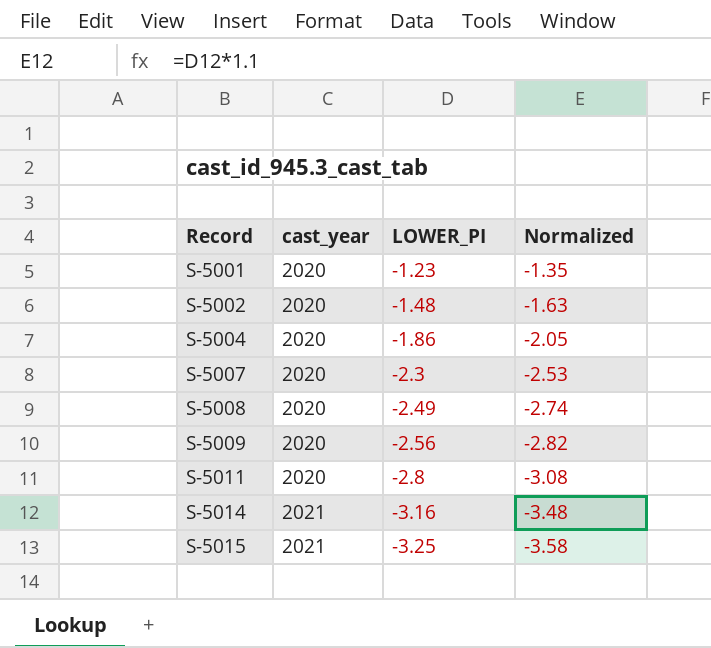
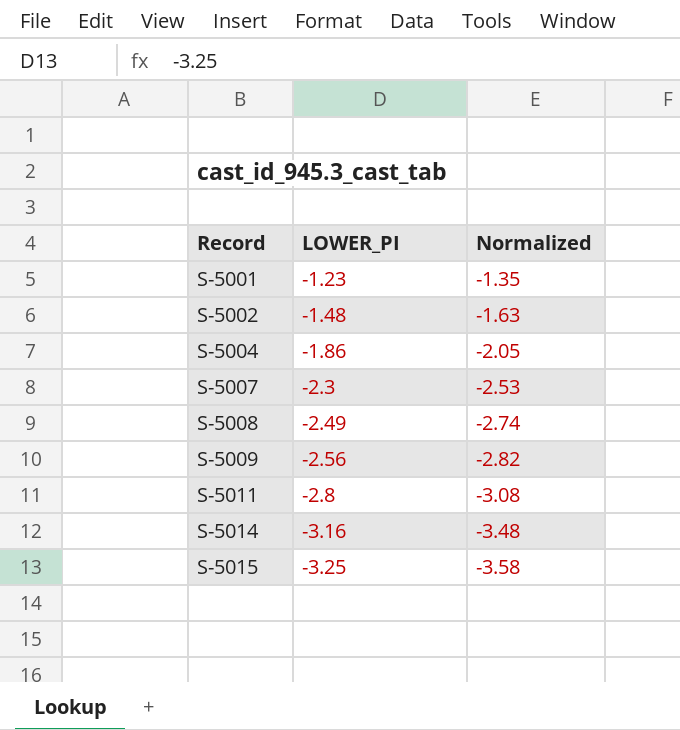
column cast_year | position: 2 -> none

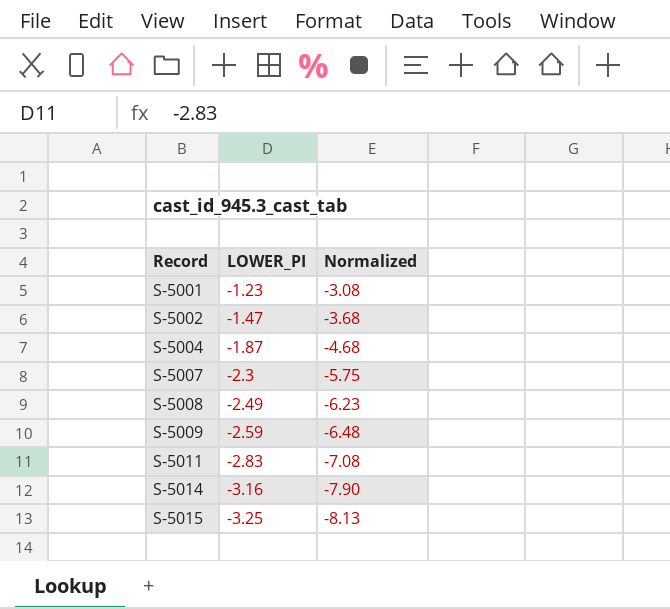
column Normalized | formula: [LOWER_PI] * 1.1 -> [LOWER_PI] * 2.5
S-5002 | LOWER_PI: -1.48 -> -1.47
S-5004 | LOWER_PI: -1.86 -> -1.87
S-5009 | LOWER_PI: -2.56 -> -2.59
S-5011 | LOWER_PI: -2.8 -> -2.83

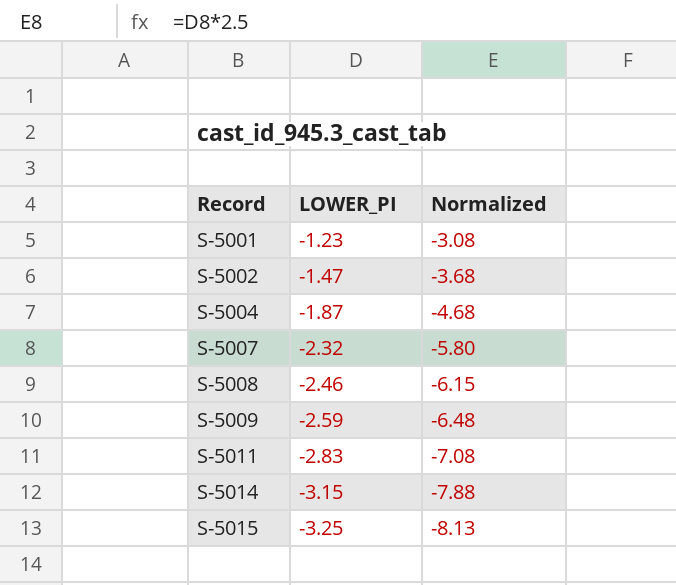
S-5007 | LOWER_PI: -2.3 -> -2.32
S-5007 | Normalized: -5.75 -> -5.80
S-5008 | LOWER_PI: -2.49 -> -2.46
S-5008 | Normalized: -6.23 -> -6.15
S-5014 | LOWER_PI: -3.16 -> -3.15
S-5014 | Normalized: -7.90 -> -7.88

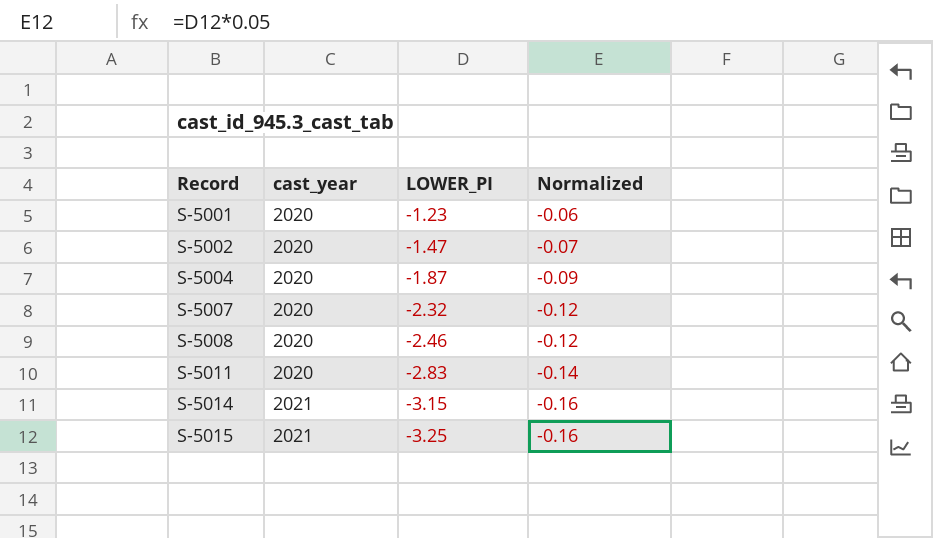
column cast_year | position: none -> 2
column Normalized | formula: [LOWER_PI] * 2.5 -> [LOWER_PI] * 0.05
row S-5009: -2.59 | -6.48 -> none

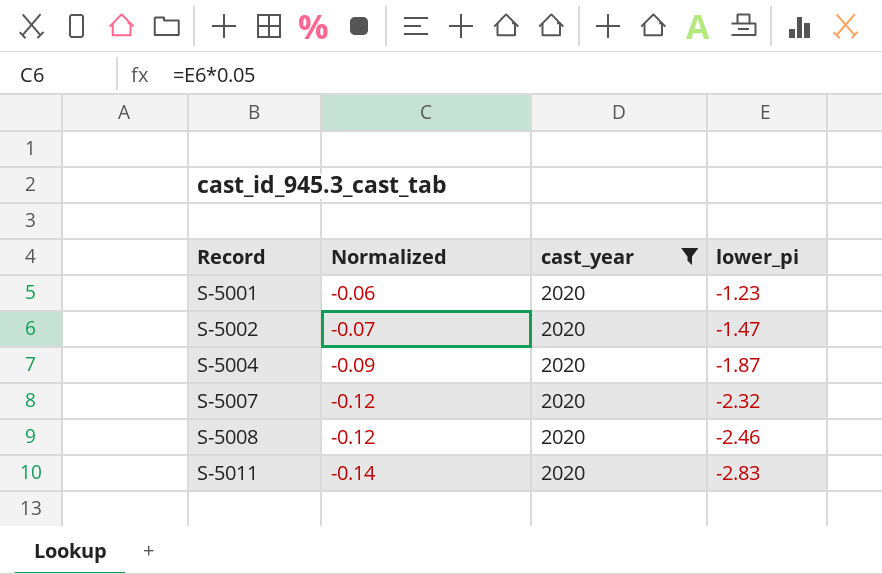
filter: none -> cast_year = 2020
column Normalized | position: 4 -> 2
column name: LOWER_PI -> lower_pi

